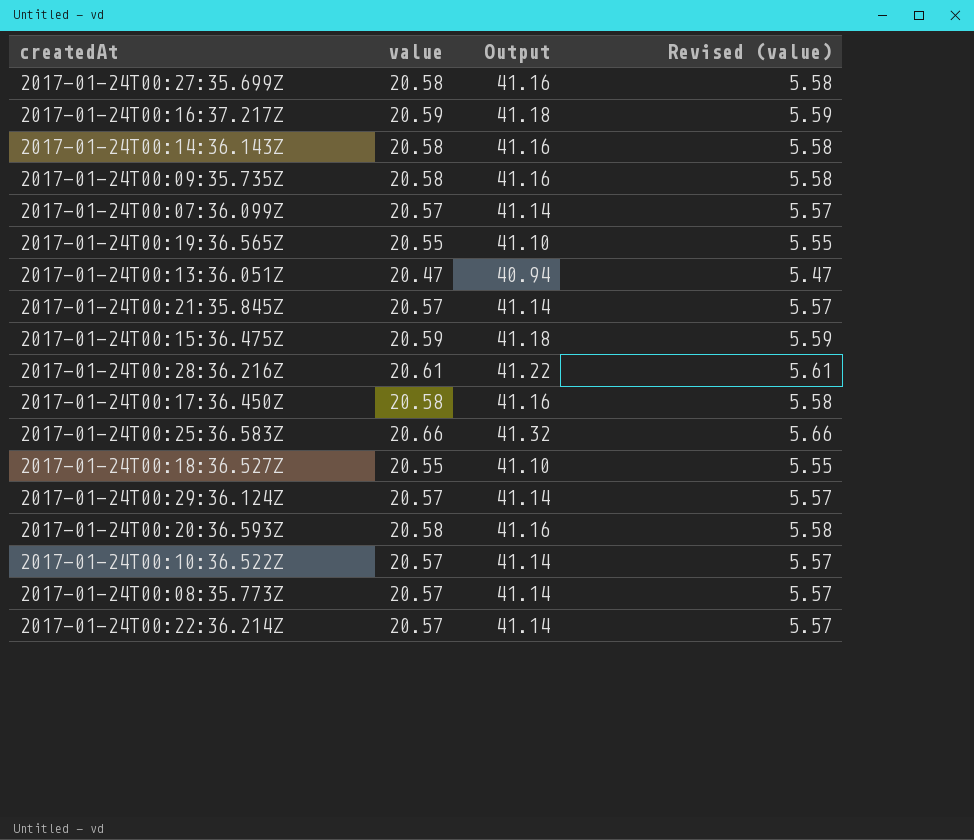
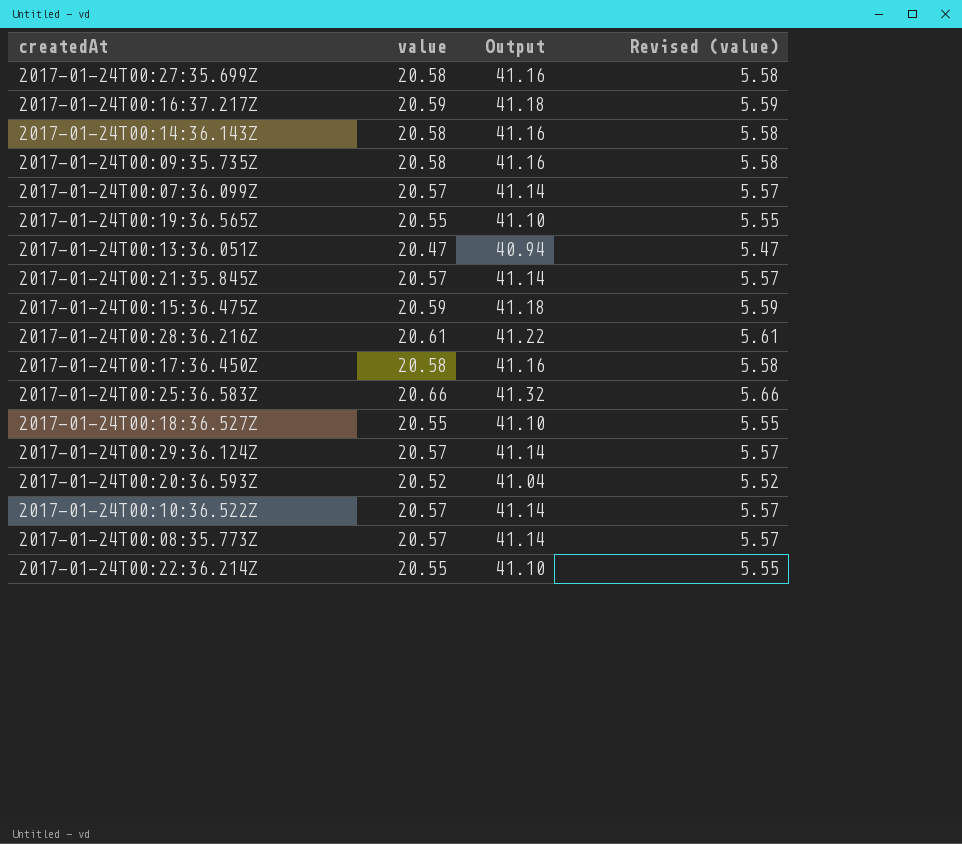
2017-01-24T00:20:36.593Z | value: 20.58 -> 20.52
2017-01-24T00:20:36.593Z | Output: 41.16 -> 41.04
2017-01-24T00:20:36.593Z | Revised (value): 5.58 -> 5.52
2017-01-24T00:22:36.214Z | value: 20.57 -> 20.55
2017-01-24T00:22:36.214Z | Output: 41.14 -> 41.10
2017-01-24T00:22:36.214Z | Revised (value): 5.57 -> 5.55

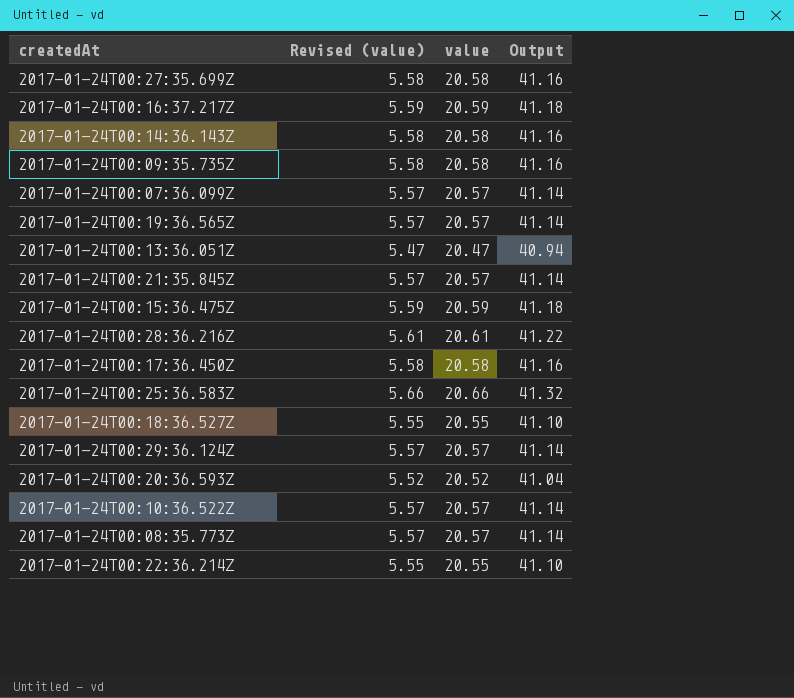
column Revised (value) | position: 4 -> 2
2017-01-24T00:19:36.565Z | Revised (value): 5.55 -> 5.57
2017-01-24T00:19:36.565Z | value: 20.55 -> 20.57
2017-01-24T00:19:36.565Z | Output: 41.10 -> 41.14

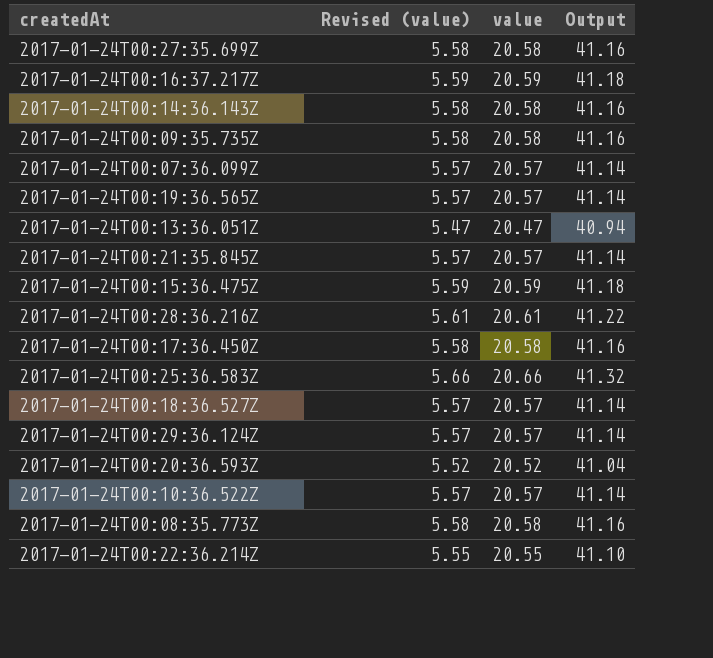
2017-01-24T00:18:36.527Z | Revised (value): 5.55 -> 5.57
2017-01-24T00:18:36.527Z | value: 20.55 -> 20.57
2017-01-24T00:18:36.527Z | Output: 41.10 -> 41.14
2017-01-24T00:08:35.773Z | Revised (value): 5.57 -> 5.58
2017-01-24T00:08:35.773Z | value: 20.57 -> 20.58
2017-01-24T00:08:35.773Z | Output: 41.14 -> 41.16

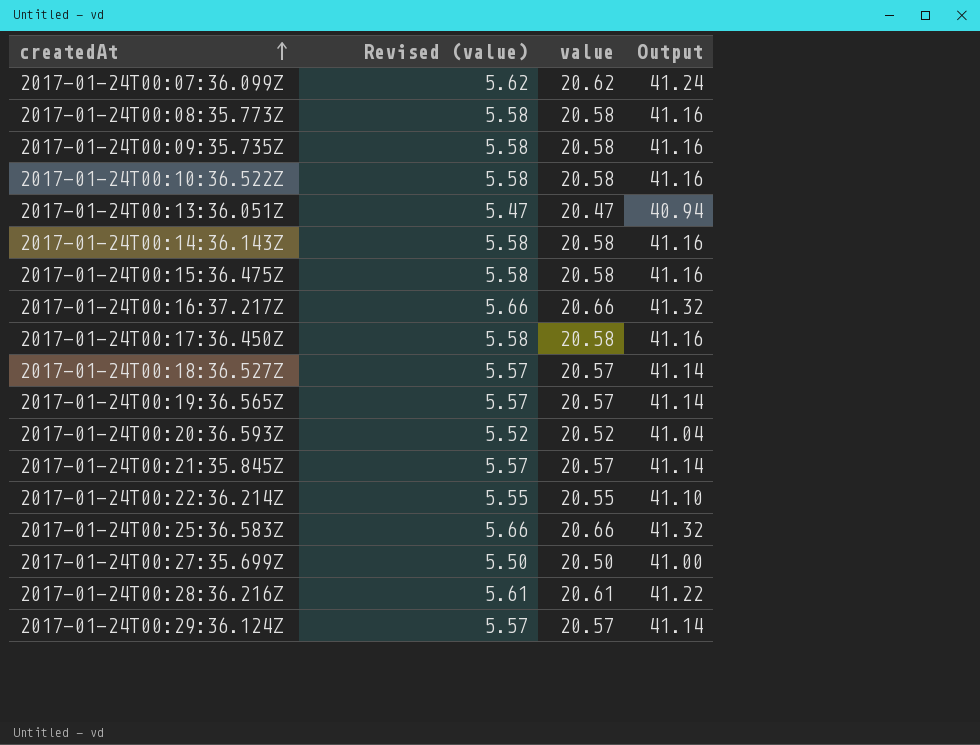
row order: none -> createdAt ascending
2017-01-24T00:07:36.099Z | Revised (value): 5.57 -> 5.62
2017-01-24T00:07:36.099Z | value: 20.57 -> 20.62
2017-01-24T00:07:36.099Z | Output: 41.14 -> 41.24
2017-01-24T00:10:36.522Z | Revised (value): 5.57 -> 5.58
2017-01-24T00:10:36.522Z | value: 20.57 -> 20.58
2017-01-24T00:10:36.522Z | Output: 41.14 -> 41.16
2017-01-24T00:15:36.475Z | Revised (value): 5.59 -> 5.58
2017-01-24T00:15:36.475Z | value: 20.59 -> 20.58
2017-01-24T00:15:36.475Z | Output: 41.18 -> 41.16
2017-01-24T00:16:37.217Z | Revised (value): 5.59 -> 5.66
2017-01-24T00:16:37.217Z | value: 20.59 -> 20.66
2017-01-24T00:16:37.217Z | Output: 41.18 -> 41.32
2017-01-24T00:27:35.699Z | Revised (value): 5.58 -> 5.50
2017-01-24T00:27:35.699Z | value: 20.58 -> 20.50
2017-01-24T00:27:35.699Z | Output: 41.16 -> 41.00

